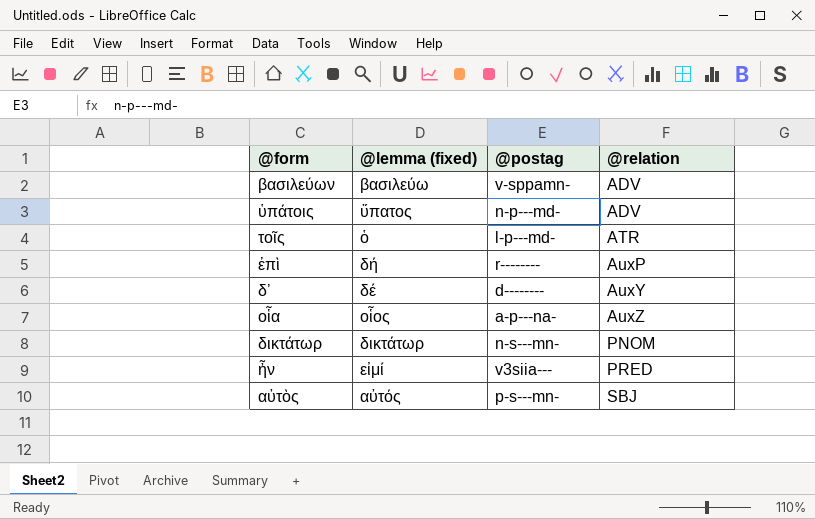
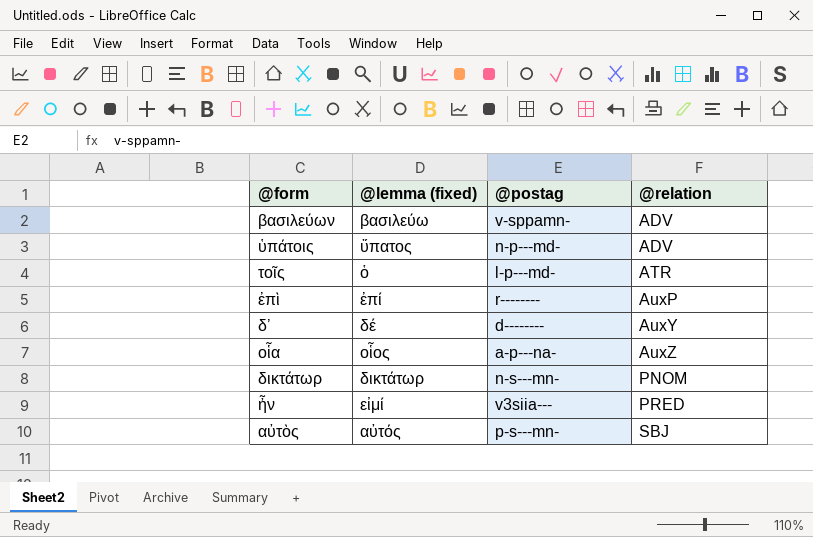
ἐπὶ | @lemma (fixed): δή -> ἐπί

